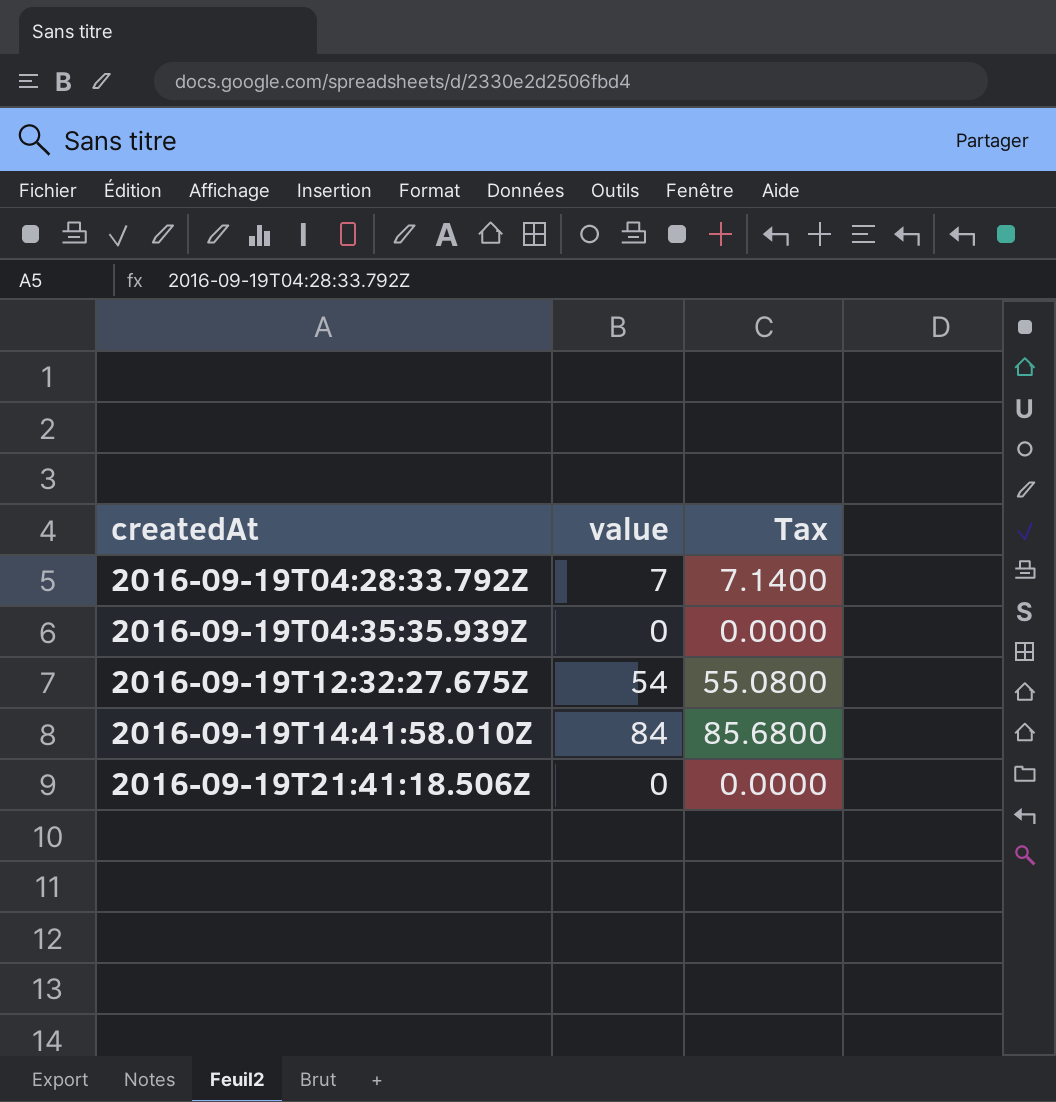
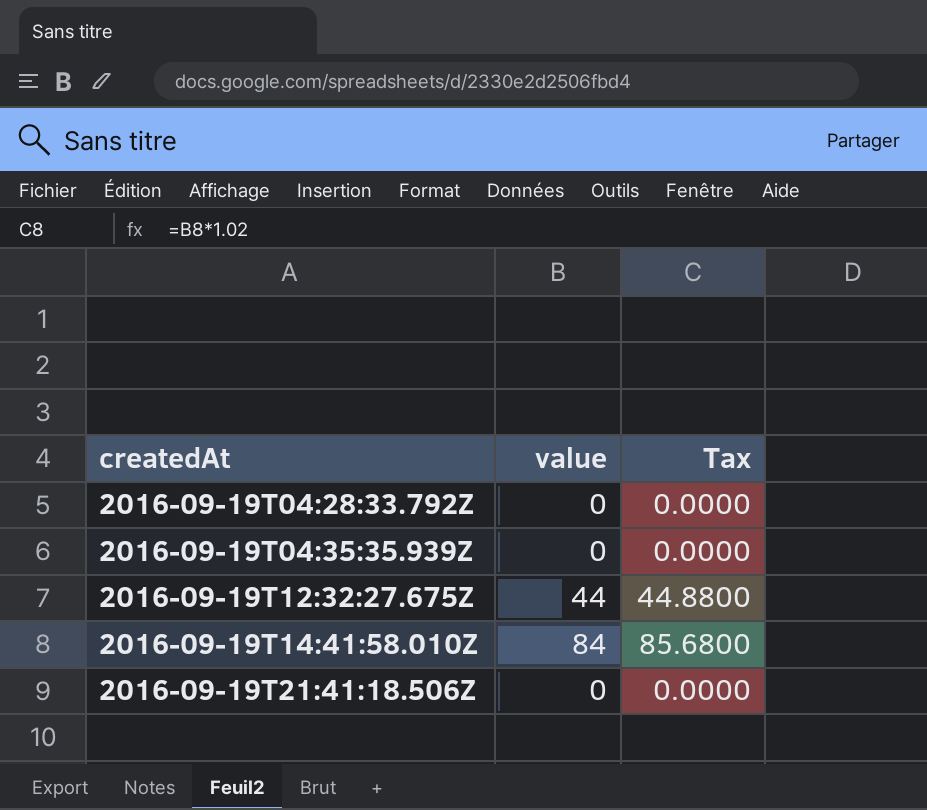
2016-09-19T04:28:33.792Z | value: 7 -> 0
2016-09-19T04:28:33.792Z | Tax: 7.1400 -> 0.0000
2016-09-19T12:32:27.675Z | value: 54 -> 44
2016-09-19T12:32:27.675Z | Tax: 55.0800 -> 44.8800

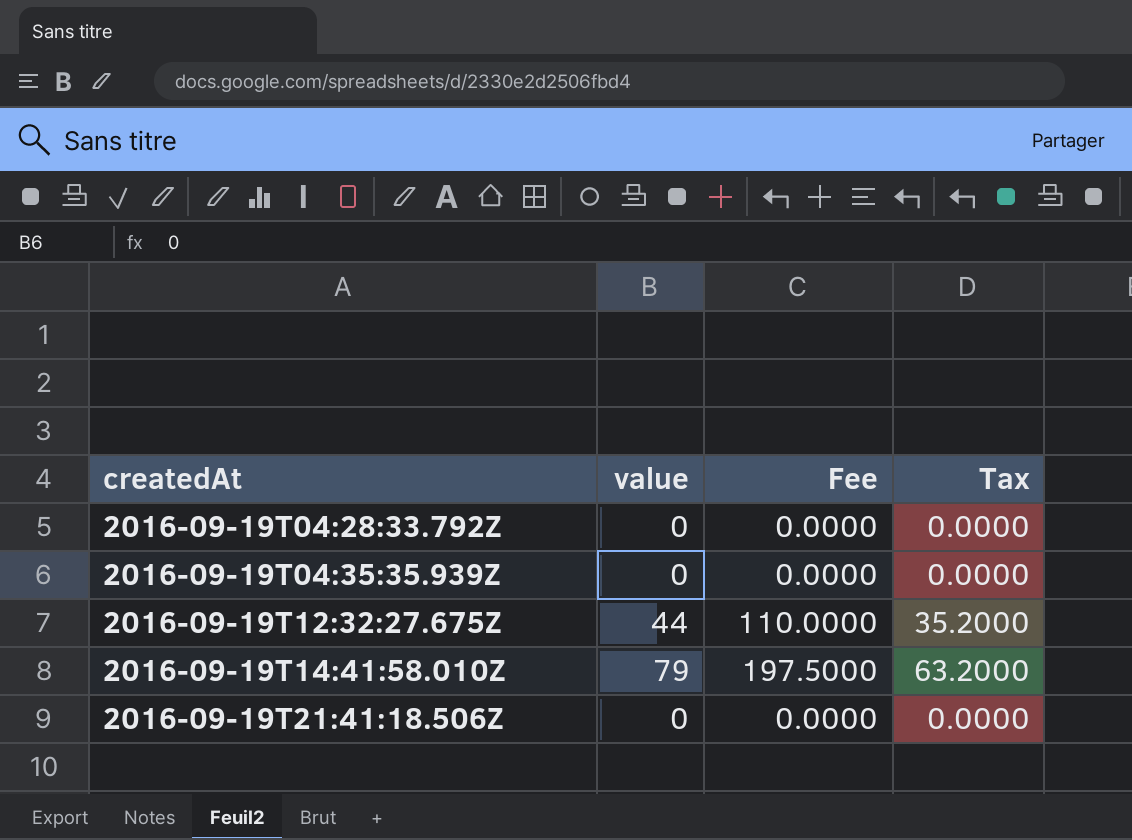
column Fee | formula: none -> [value] * 2.5
column Tax | formula: [value] * 1.02 -> [value] * 0.8
2016-09-19T14:41:58.010Z | value: 84 -> 79

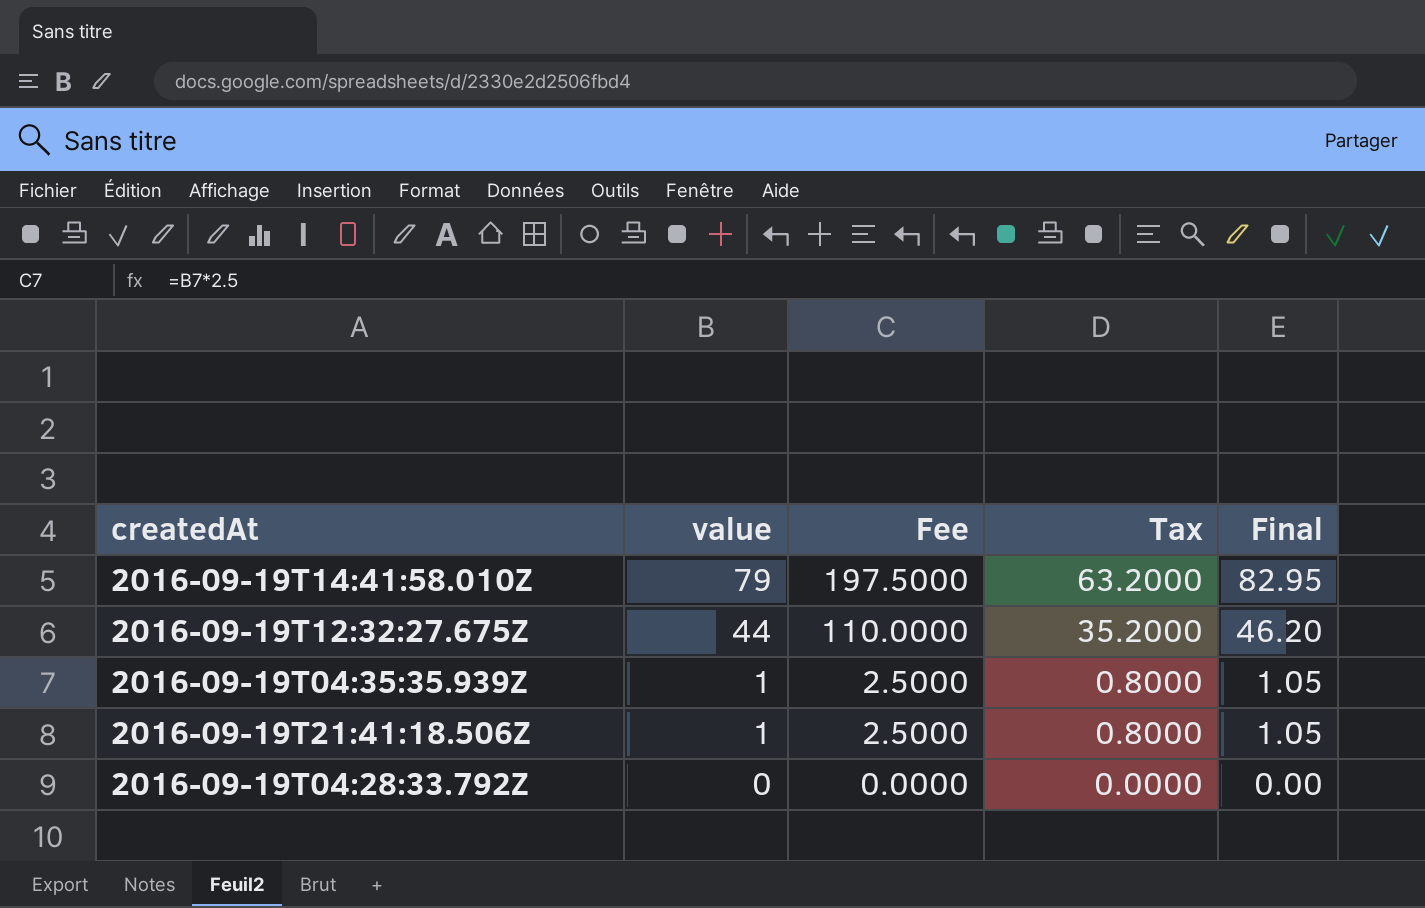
row order: createdAt ascending -> value descending
column Final | formula: none -> [value] * 1.05
2016-09-19T04:35:35.939Z | value: 0 -> 1
2016-09-19T04:35:35.939Z | Fee: 0.0000 -> 2.5000
2016-09-19T04:35:35.939Z | Tax: 0.0000 -> 0.8000
2016-09-19T21:41:18.506Z | value: 0 -> 1
2016-09-19T21:41:18.506Z | Fee: 0.0000 -> 2.5000
2016-09-19T21:41:18.506Z | Tax: 0.0000 -> 0.8000

